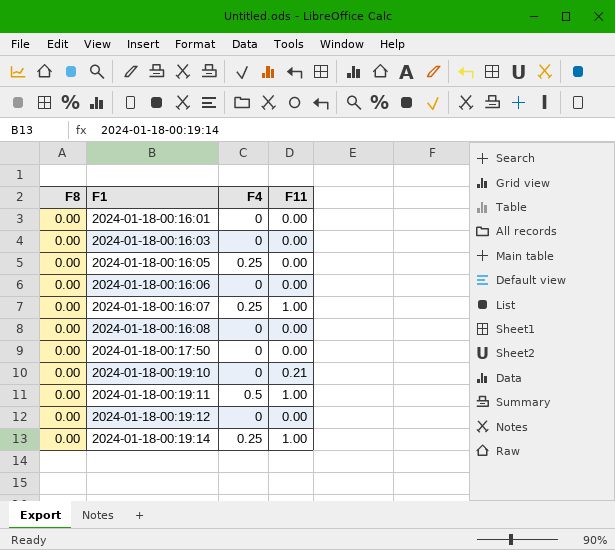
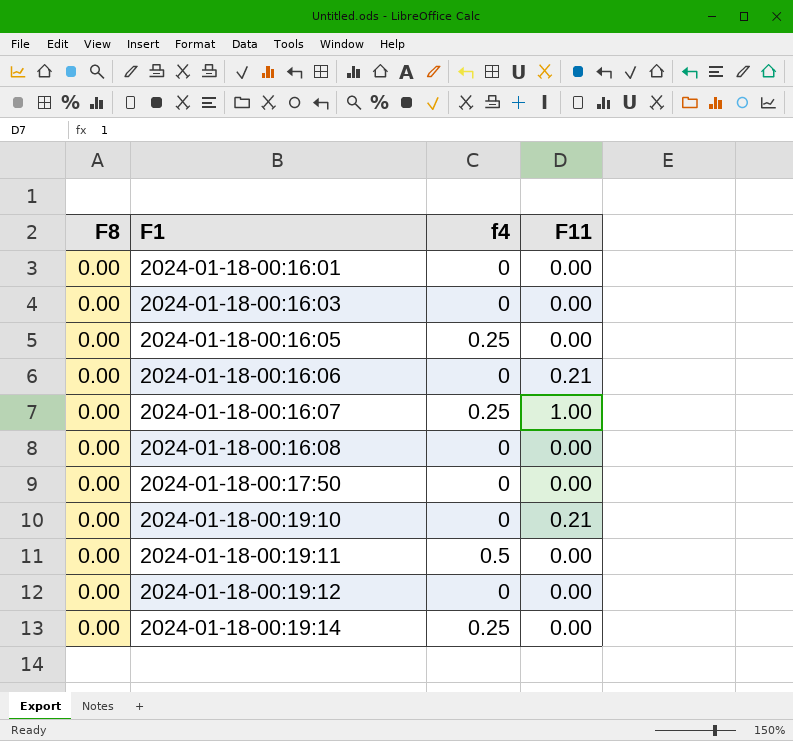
column name: F4 -> f4
2024-01-18-00:16:06 | F11: 0.00 -> 0.21
2024-01-18-00:19:11 | F11: 1.00 -> 0.00
2024-01-18-00:19:14 | F11: 1.00 -> 0.00

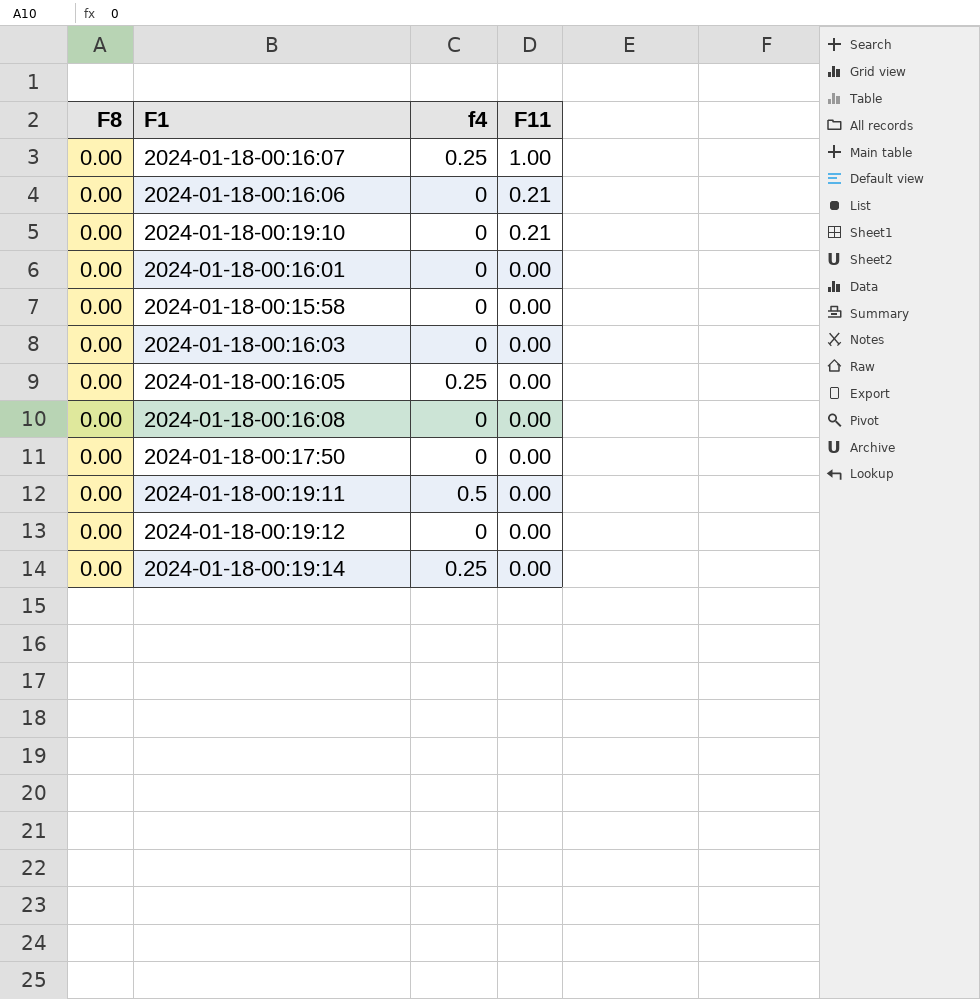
row order: F1 ascending -> F11 descending
row 2024-01-18-00:15:58: none -> 0.00 | 0 | 0.00

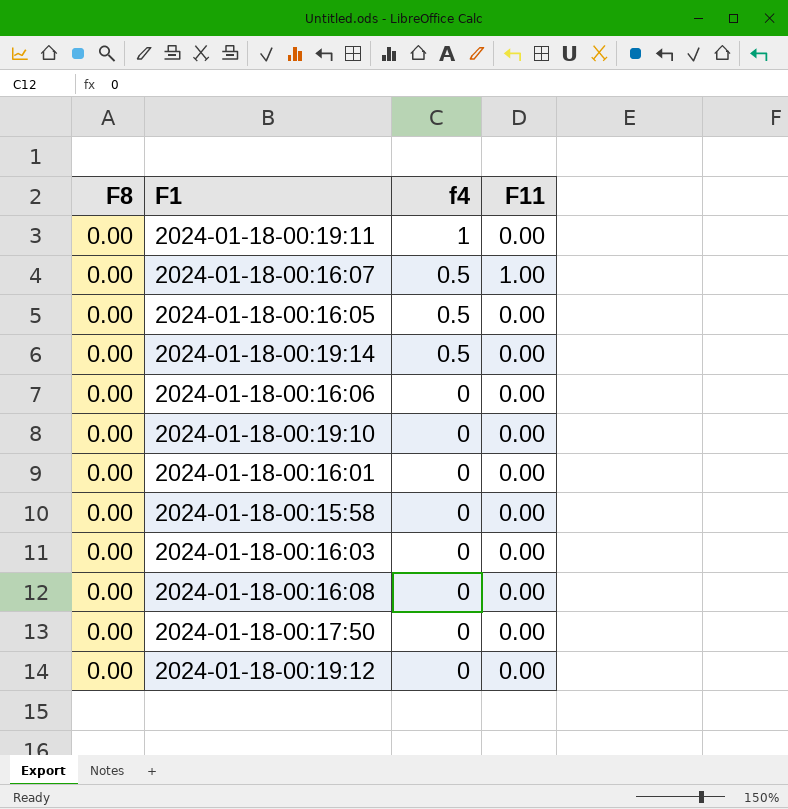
row order: F11 descending -> f4 descending
2024-01-18-00:19:11 | f4: 0.5 -> 1
2024-01-18-00:16:07 | f4: 0.25 -> 0.5
2024-01-18-00:16:05 | f4: 0.25 -> 0.5
2024-01-18-00:19:14 | f4: 0.25 -> 0.5
2024-01-18-00:16:06 | F11: 0.21 -> 0.00
2024-01-18-00:19:10 | F11: 0.21 -> 0.00

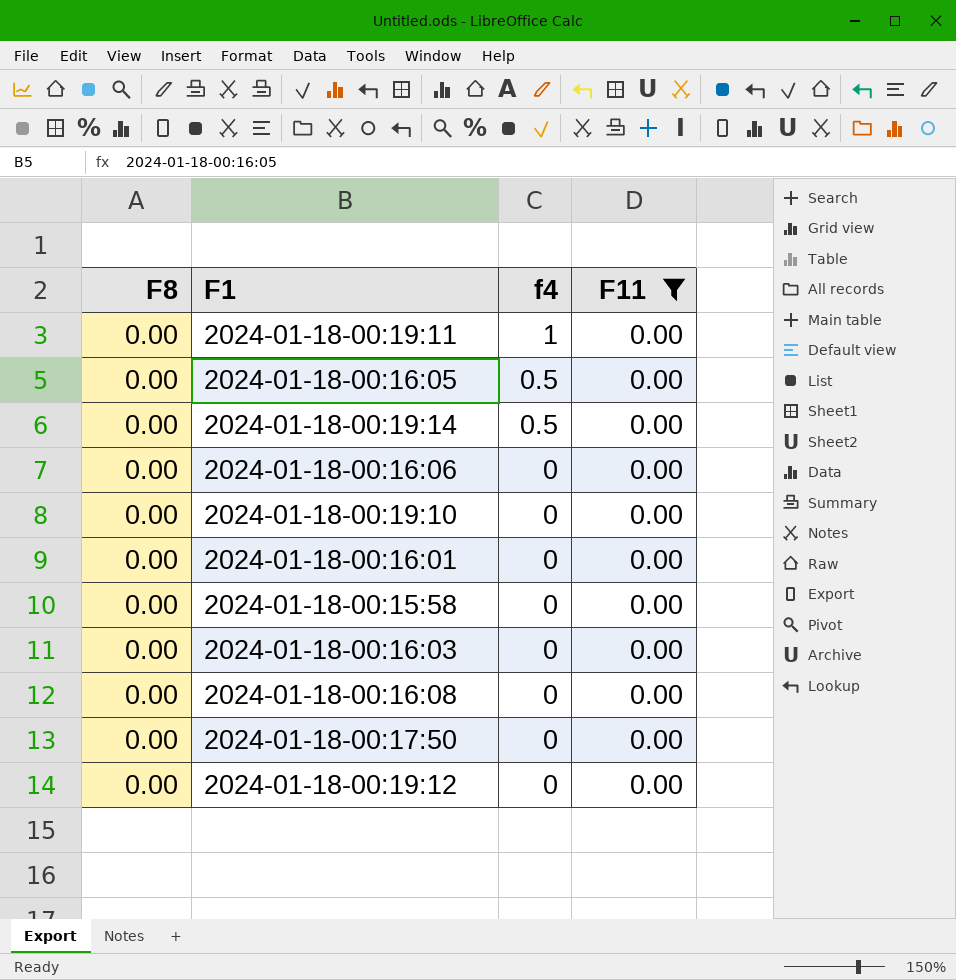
filter: none -> F11 = 0.00

